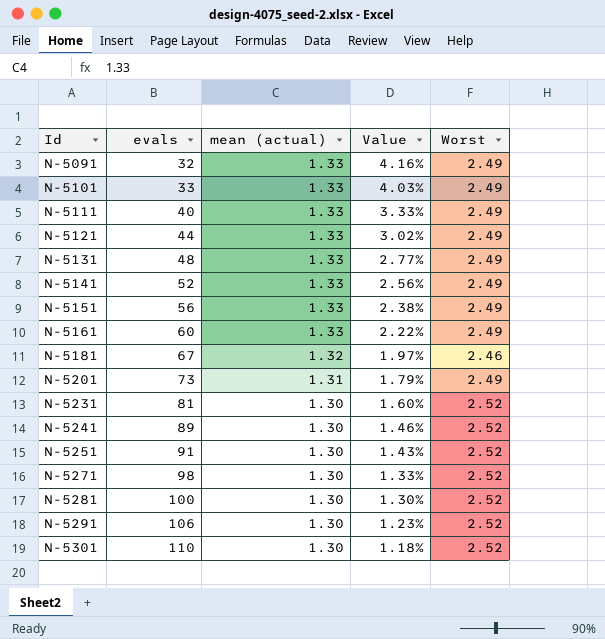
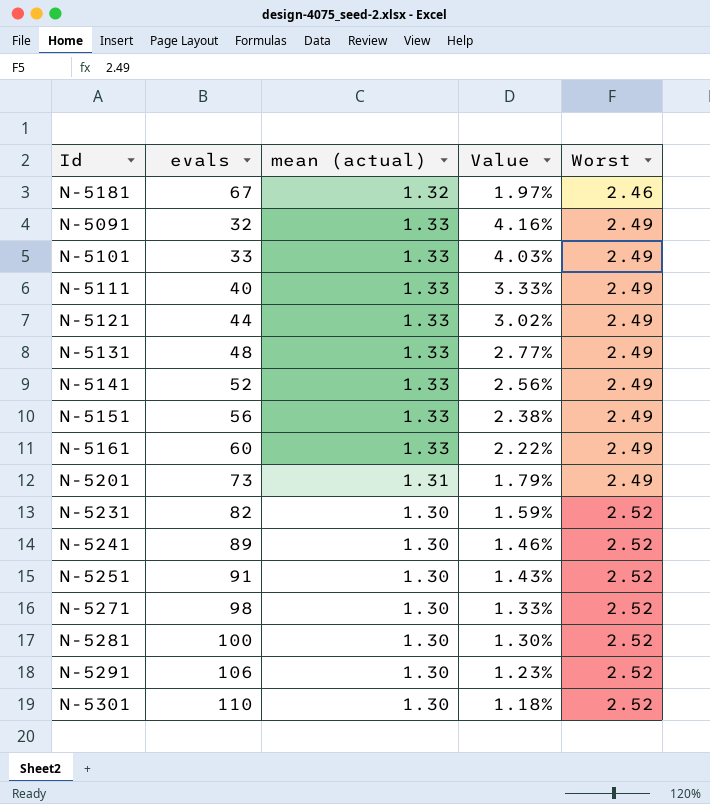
row order: Id ascending -> Worst ascending
N-5231 | evals: 81 -> 82
N-5231 | Value: 1.60% -> 1.59%

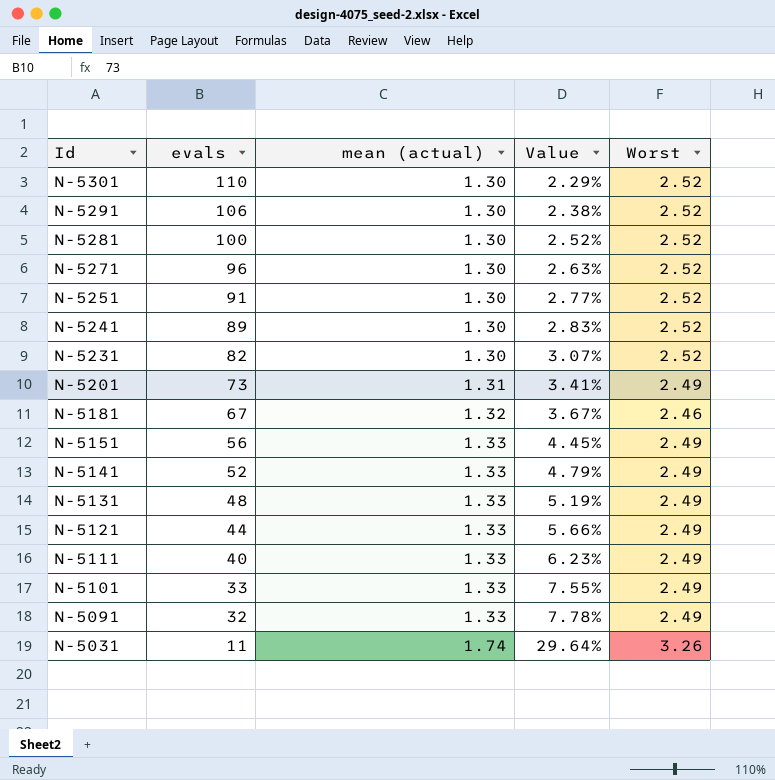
row order: Worst ascending -> Id descending
column Value | formula: [mean (actual)] / [evals] -> [Worst] / [evals]
row N-5161: 60 | 1.33 | 2.22% | 2.49 -> none
N-5271 | evals: 98 -> 96
row N-5031: none -> 11 | 1.74 | 29.64% | 3.26

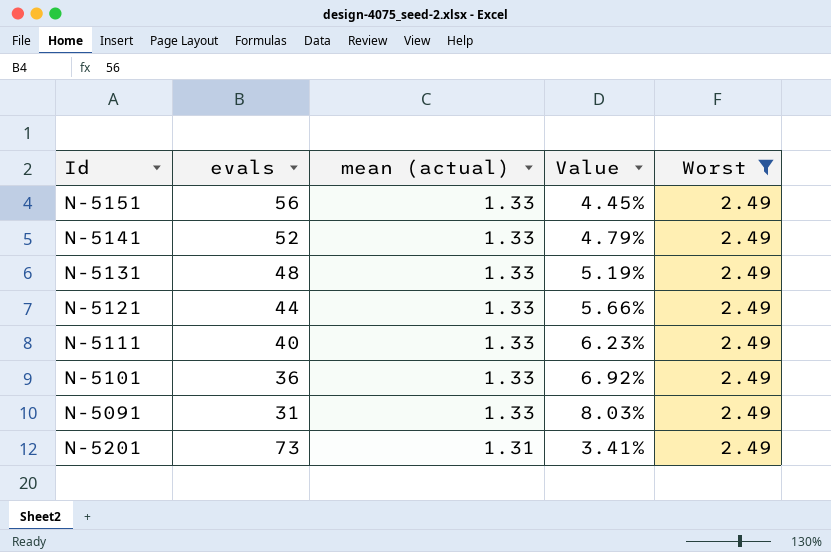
filter: none -> Worst = 2.49
row order: Id descending -> mean (actual) descending
N-5101 | evals: 33 -> 36
N-5101 | Value: 7.55% -> 6.92%
N-5091 | evals: 32 -> 31
N-5091 | Value: 7.78% -> 8.03%

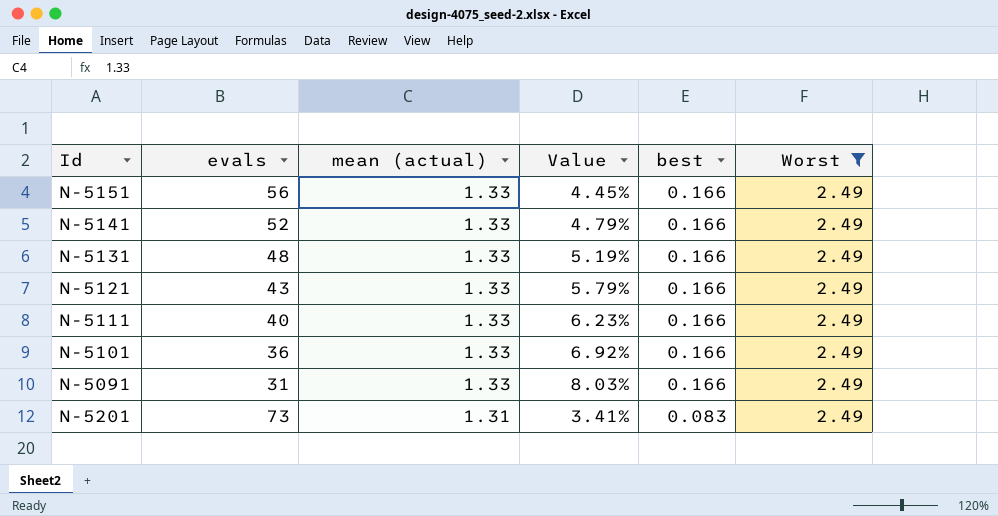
column best | position: none -> 5
N-5121 | evals: 44 -> 43
N-5121 | Value: 5.66% -> 5.79%

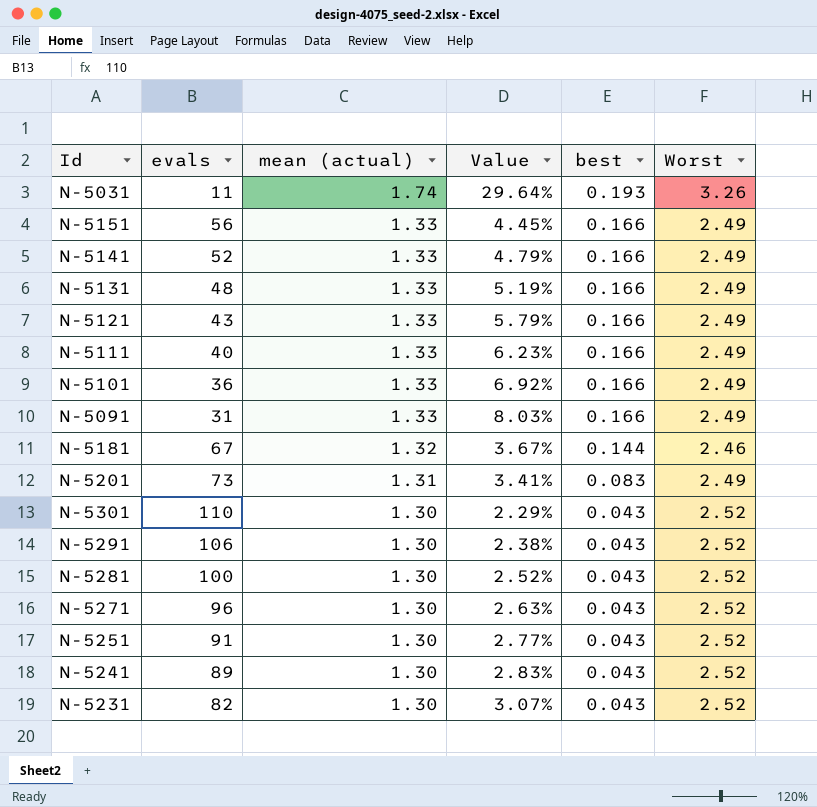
filter: Worst = 2.49 -> none

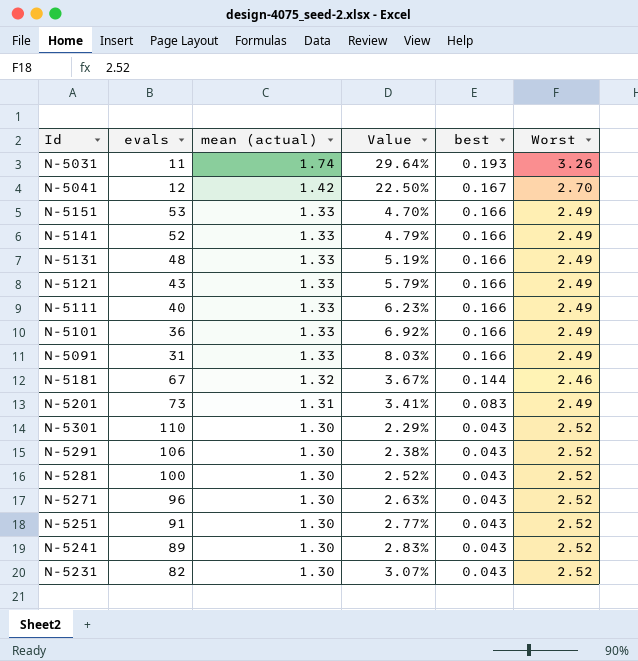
row N-5041: none -> 12 | 1.42 | 22.50% | 0.167 | 2.70
N-5151 | evals: 56 -> 53
N-5151 | Value: 4.45% -> 4.70%

